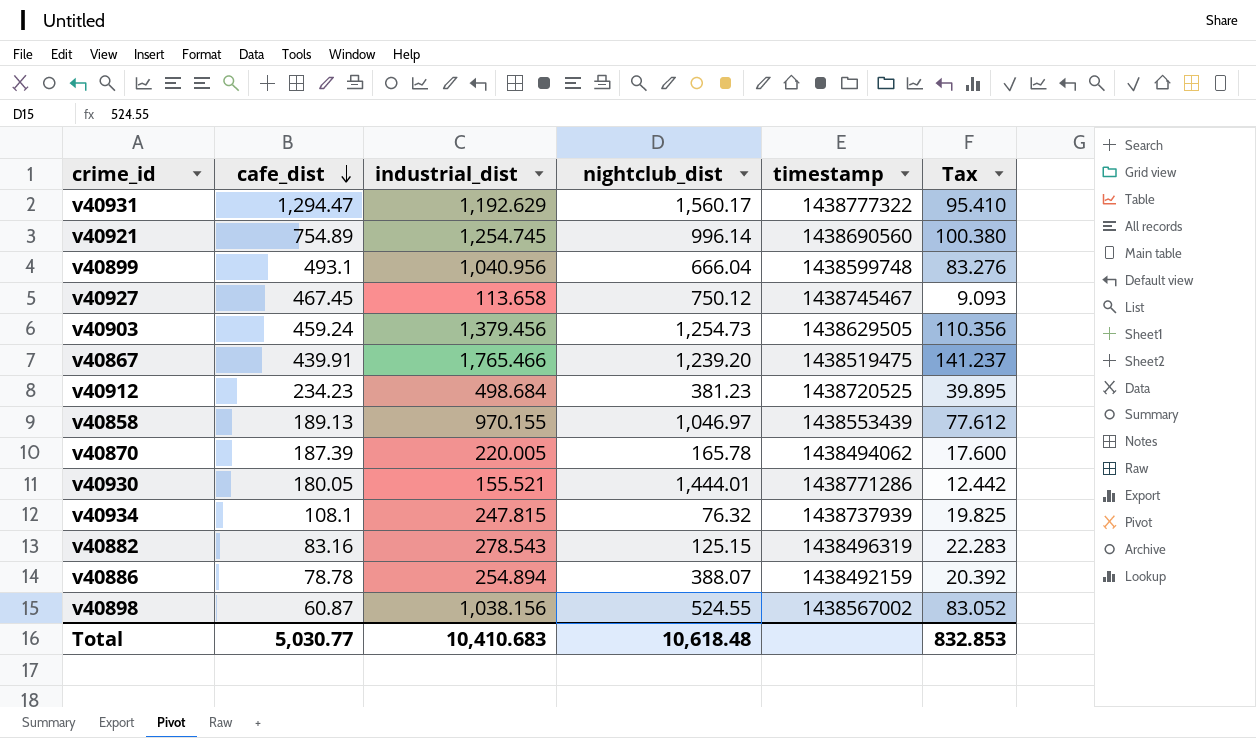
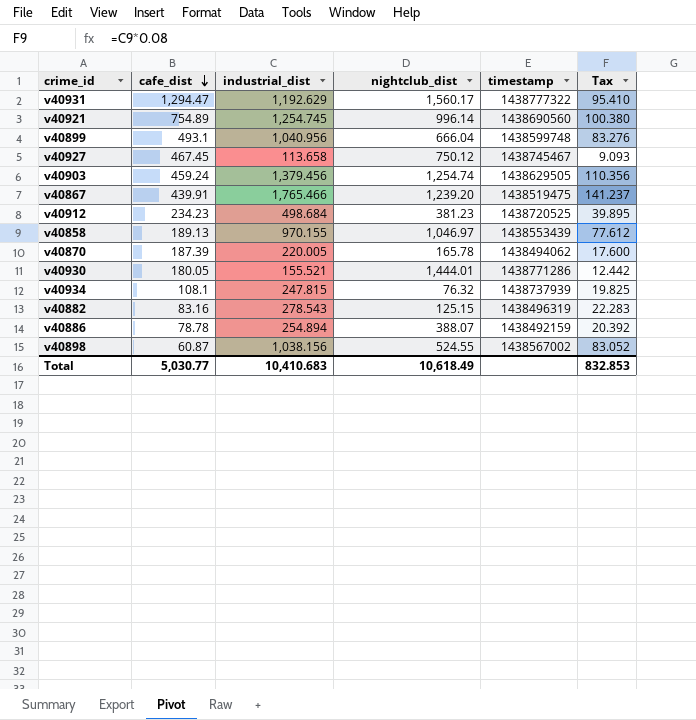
v40903 | nightclub_dist: 1,254.73 -> 1,254.74
Total | nightclub_dist: 10,618.48 -> 10,618.49

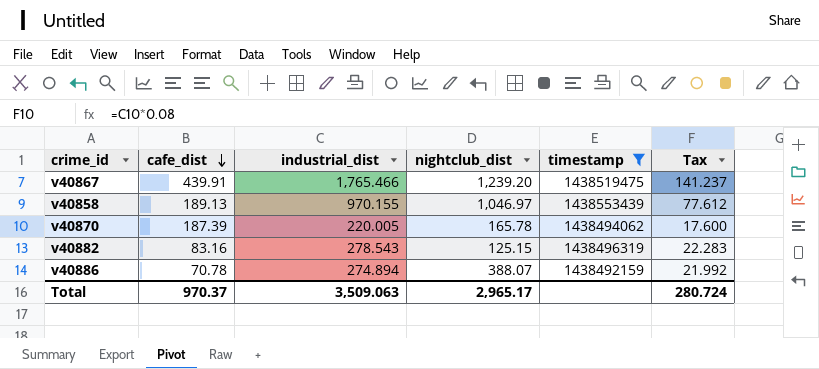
filter: none -> timestamp <= 1438553439
v40886 | cafe_dist: 78.78 -> 70.78
v40886 | industrial_dist: 254.894 -> 274.894
v40886 | Tax: 20.392 -> 21.992
Total | cafe_dist: 5,030.77 -> 970.37
Total | industrial_dist: 10,410.683 -> 3,509.063
Total | nightclub_dist: 10,618.49 -> 2,965.17
Total | Tax: 832.853 -> 280.724

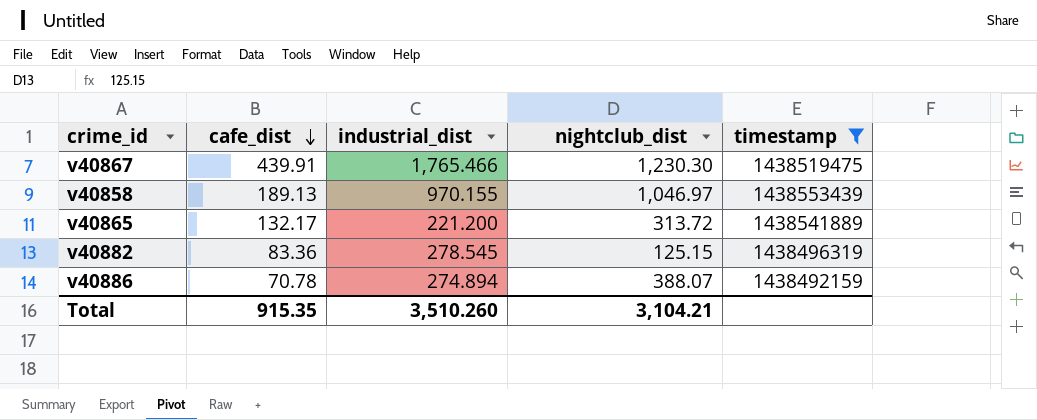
column Tax | formula: [industrial_dist] * 0.08 -> none
row v40870: 187.39 | 220.005 | 165.78 | 1438494062 | 17.600 -> none
v40867 | nightclub_dist: 1,239.20 -> 1,230.30
row v40865: none -> 132.17 | 221.200 | 313.72 | 1438541889
v40882 | cafe_dist: 83.16 -> 83.36
v40882 | industrial_dist: 278.543 -> 278.545
Total | cafe_dist: 970.37 -> 915.35
Total | industrial_dist: 3,509.063 -> 3,510.260
Total | nightclub_dist: 2,965.17 -> 3,104.21

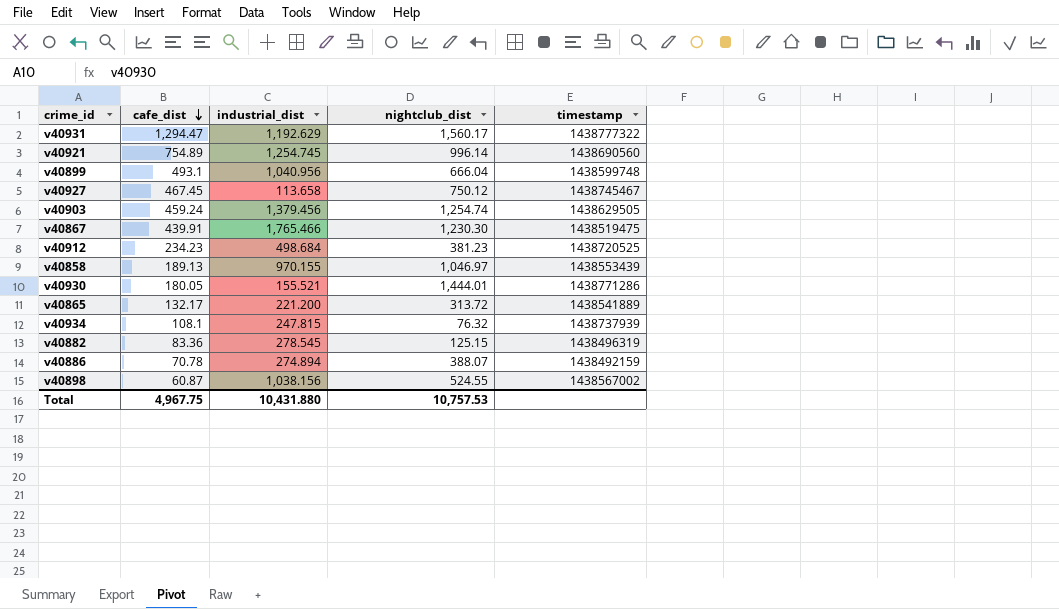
filter: timestamp <= 1438553439 -> none
Total | cafe_dist: 915.35 -> 4,967.75
Total | industrial_dist: 3,510.260 -> 10,431.880
Total | nightclub_dist: 3,104.21 -> 10,757.53

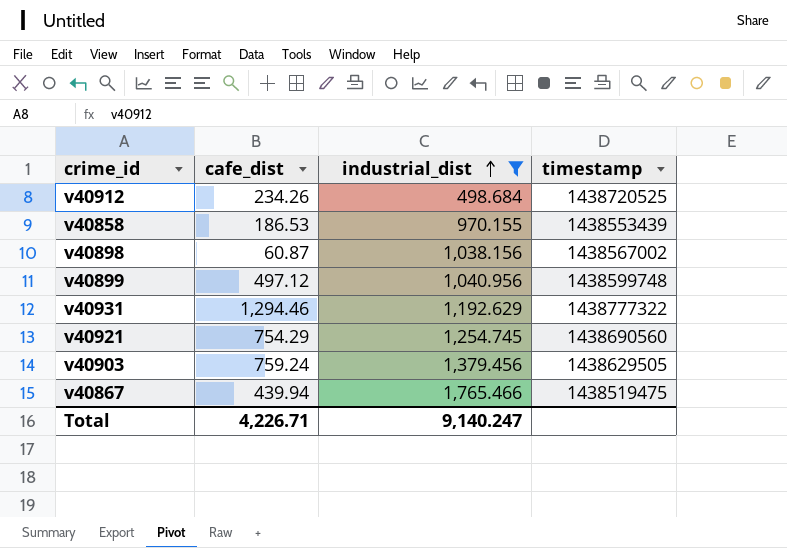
filter: none -> industrial_dist >= 498.684
row order: cafe_dist descending -> industrial_dist ascending
column nightclub_dist | position: 4 -> none
v40912 | cafe_dist: 234.23 -> 234.26
v40858 | cafe_dist: 189.13 -> 186.53
v40899 | cafe_dist: 493.1 -> 497.12
v40931 | cafe_dist: 1,294.47 -> 1,294.46
v40921 | cafe_dist: 754.89 -> 754.29
v40903 | cafe_dist: 459.24 -> 759.24
v40867 | cafe_dist: 439.91 -> 439.94
Total | cafe_dist: 4,967.75 -> 4,226.71
Total | industrial_dist: 10,431.880 -> 9,140.247

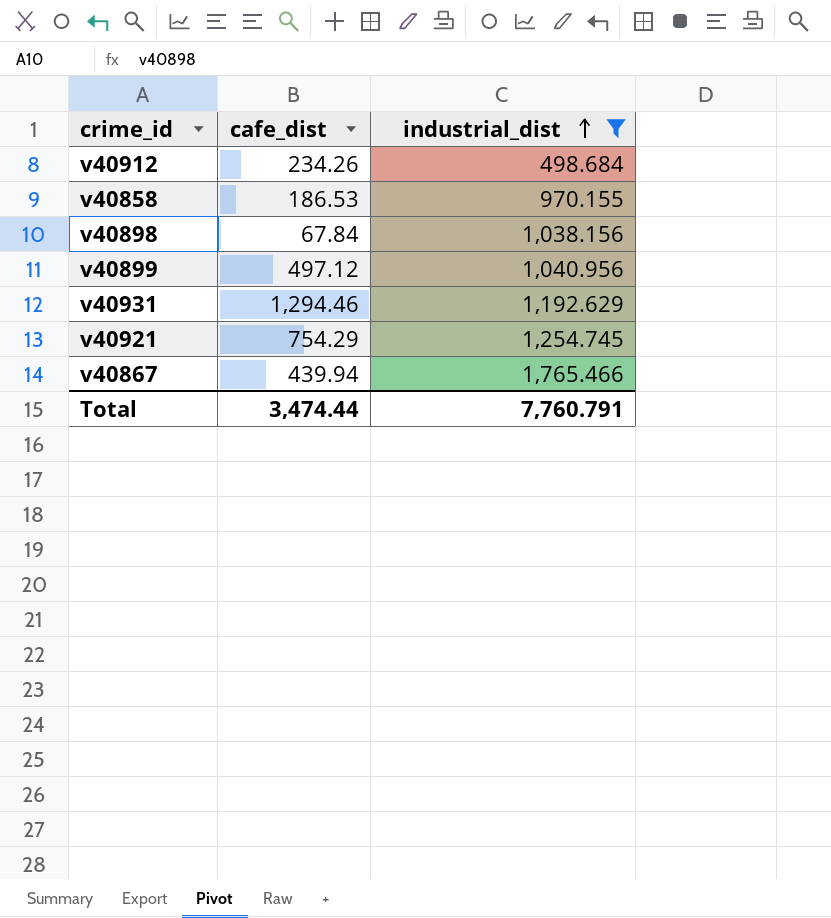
column timestamp | position: 4 -> none
row v40903: 759.24 | 1,379.456 | 1438629505 -> none
v40898 | cafe_dist: 60.87 -> 67.84
Total | cafe_dist: 4,226.71 -> 3,474.44
Total | industrial_dist: 9,140.247 -> 7,760.791

